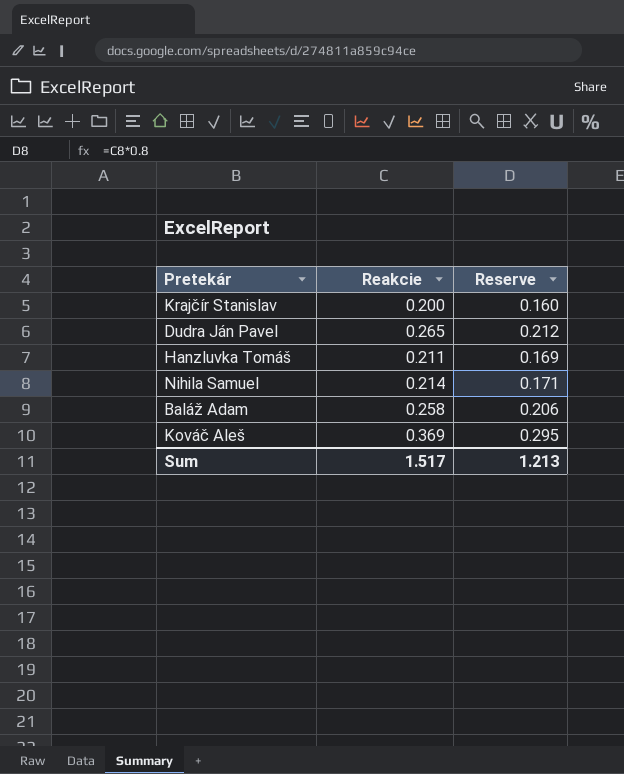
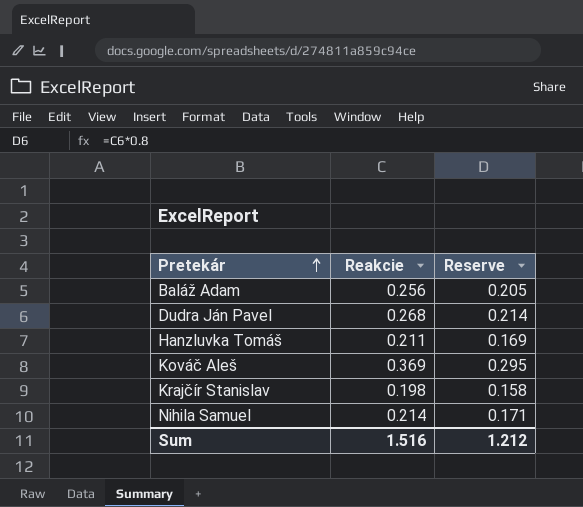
row order: none -> Pretekár ascending
Baláž Adam | Reakcie: 0.258 -> 0.256
Baláž Adam | Reserve: 0.206 -> 0.205
Dudra Ján Pavel | Reakcie: 0.265 -> 0.268
Dudra Ján Pavel | Reserve: 0.212 -> 0.214
Krajčír Stanislav | Reakcie: 0.200 -> 0.198
Krajčír Stanislav | Reserve: 0.160 -> 0.158
Sum | Reakcie: 1.517 -> 1.516
Sum | Reserve: 1.213 -> 1.212

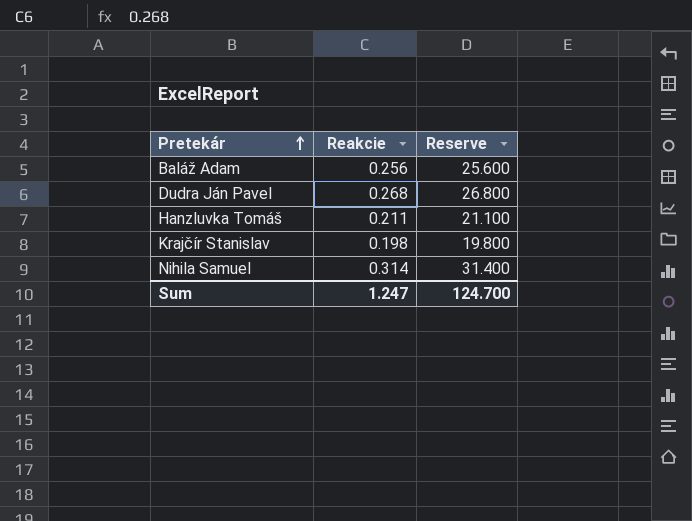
column Reserve | formula: [Reakcie] * 0.8 -> [Reakcie] * 100
row Kováč Aleš: 0.369 | 0.295 -> none
Nihila Samuel | Reakcie: 0.214 -> 0.314
Sum | Reakcie: 1.516 -> 1.247
Sum | Reserve: 1.212 -> 124.700

